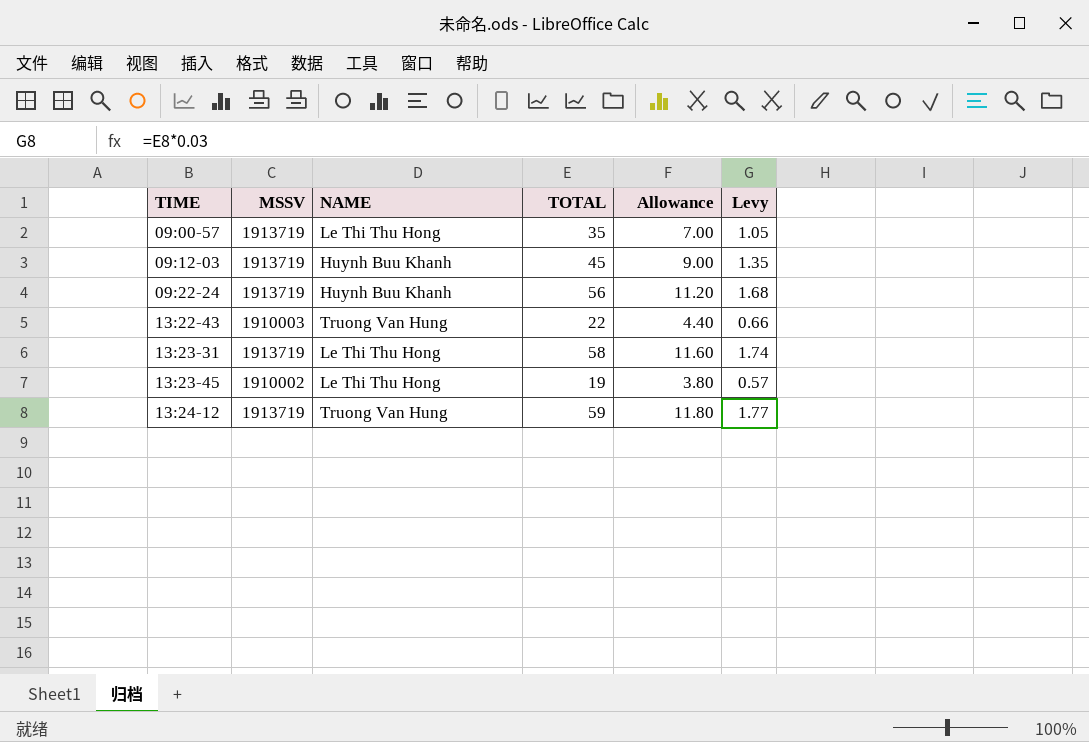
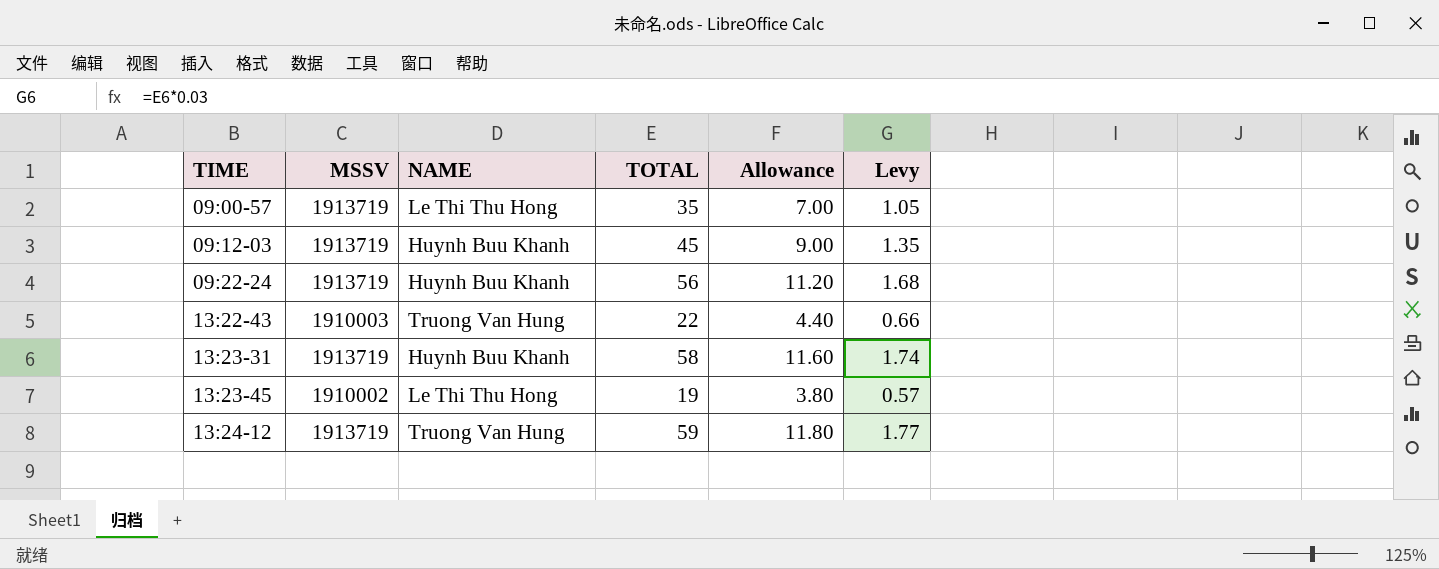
13:23-31 | NAME: Le Thi Thu Hong -> Huynh Buu Khanh

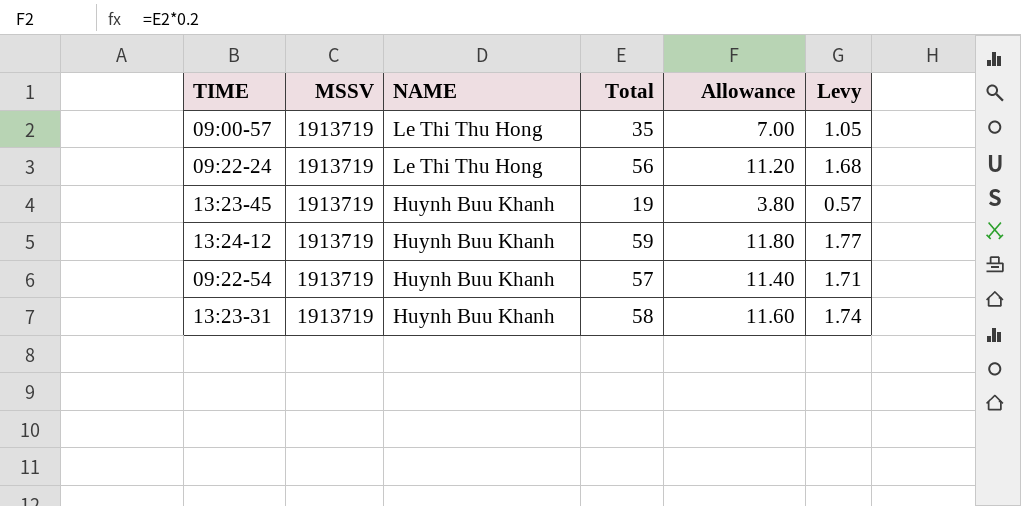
row order: TIME ascending -> NAME descending
column name: TOTAL -> Total
row 09:12-03: 1913719 | Huynh Buu Khanh | 45 | 9.00 | 1.35 -> none
row 13:22-43: 1910003 | Truong Van Hung | 22 | 4.40 | 0.66 -> none
09:22-24 | NAME: Huynh Buu Khanh -> Le Thi Thu Hong
13:23-45 | MSSV: 1910002 -> 1913719
13:23-45 | NAME: Le Thi Thu Hong -> Huynh Buu Khanh
13:24-12 | NAME: Truong Van Hung -> Huynh Buu Khanh
row 09:22-54: none -> 1913719 | Huynh Buu Khanh | 57 | 11.40 | 1.71

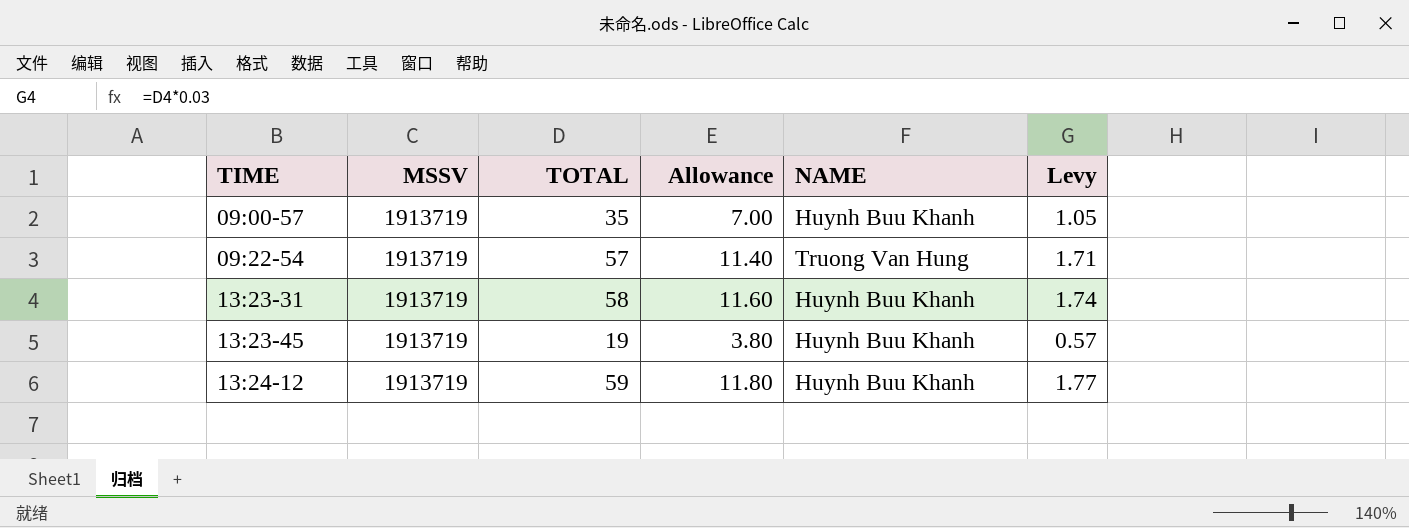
row order: NAME descending -> TIME ascending
column name: Total -> TOTAL
column NAME | position: 3 -> 5
row 09:22-24: 1913719 | Le Thi Thu Hong | 56 | 11.20 | 1.68 -> none
09:00-57 | NAME: Le Thi Thu Hong -> Huynh Buu Khanh
09:22-54 | NAME: Huynh Buu Khanh -> Truong Van Hung

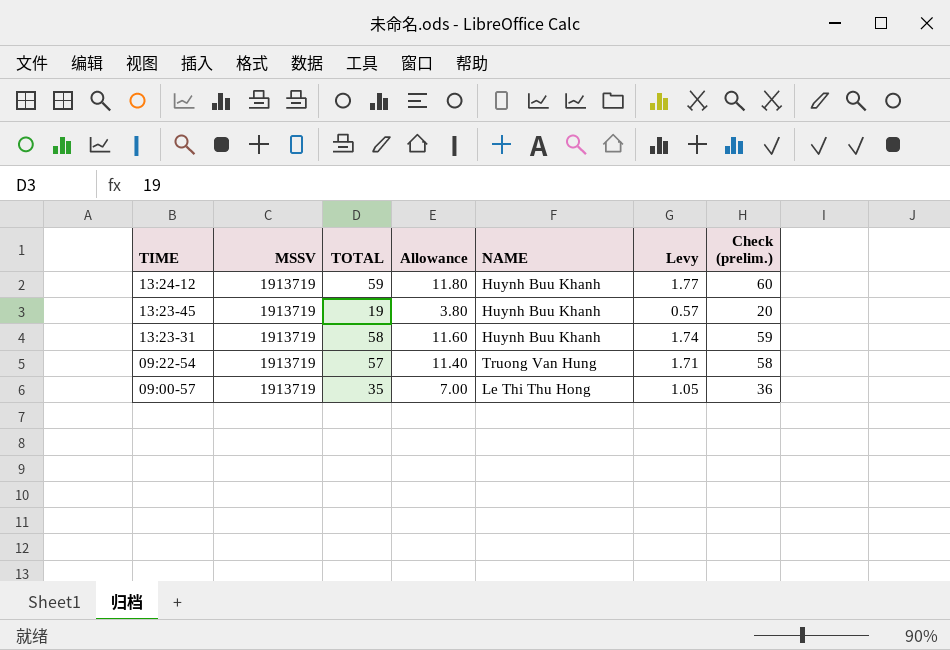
row order: TIME ascending -> TIME descending
column Check (prelim.) | formula: none -> [TOTAL] + 1
09:00-57 | NAME: Huynh Buu Khanh -> Le Thi Thu Hong

